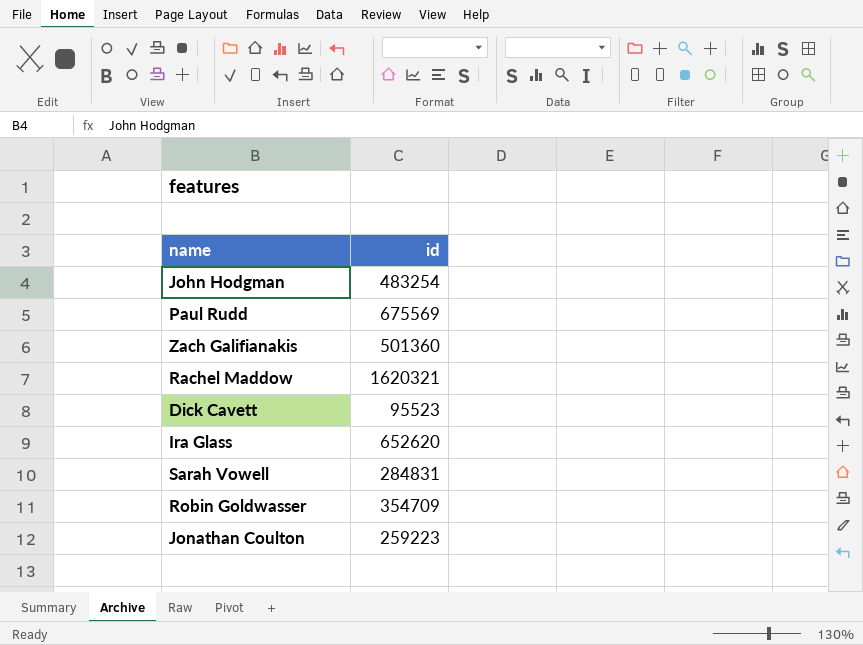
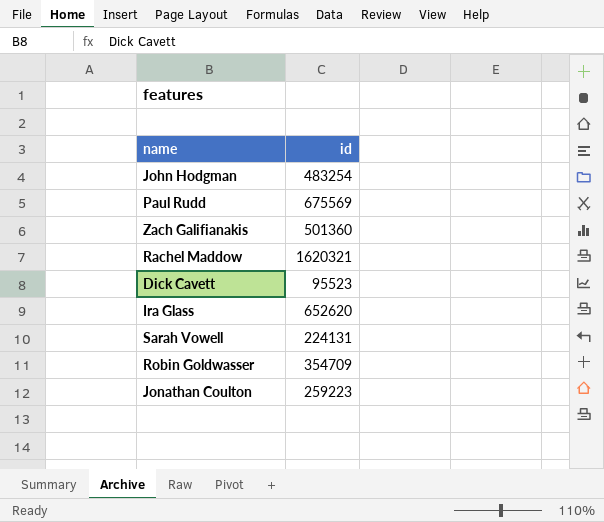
Sarah Vowell | id: 284831 -> 224131

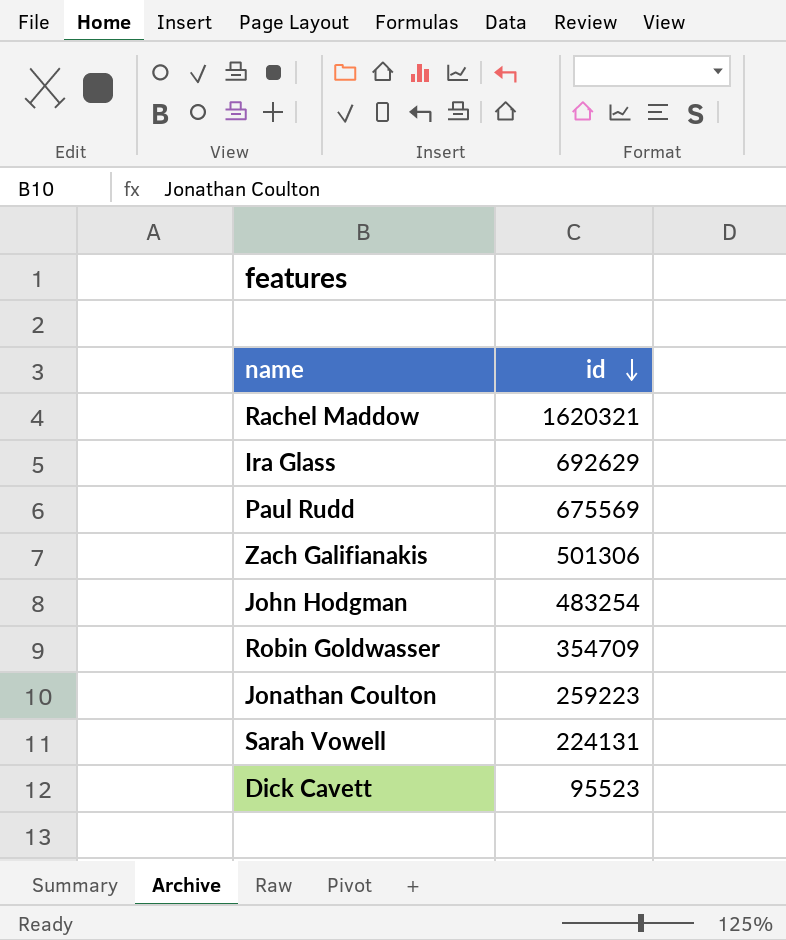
row order: none -> id descending
Ira Glass | id: 652620 -> 692629
Zach Galifianakis | id: 501360 -> 501306

